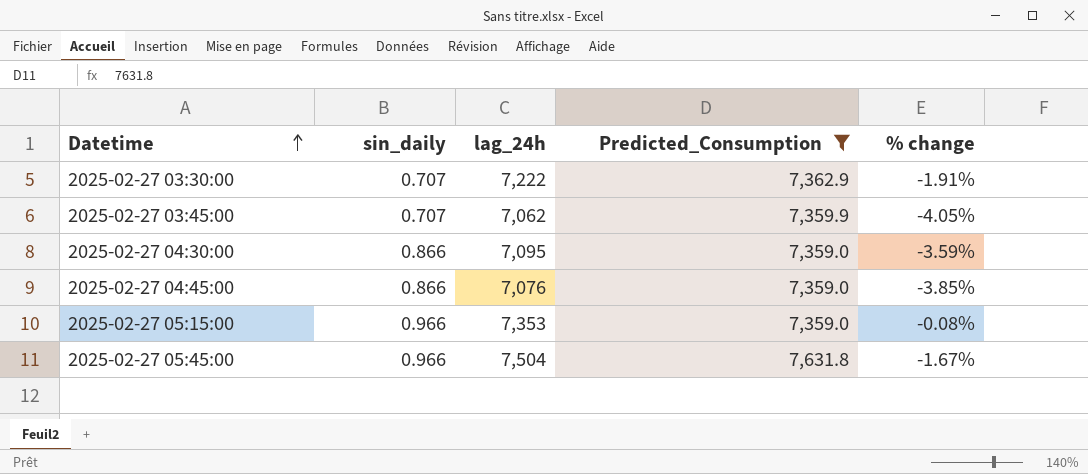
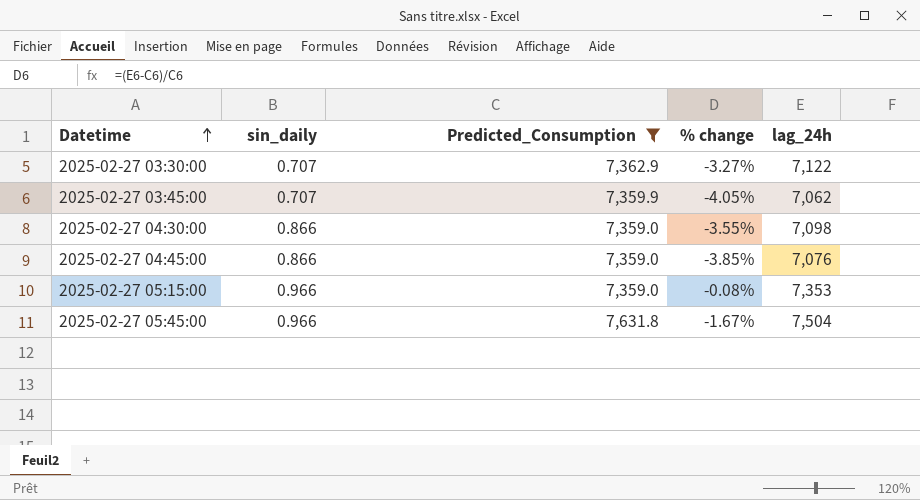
column lag_24h | position: 3 -> 5
2025-02-27 03:30:00 | % change: -1.91% -> -3.27%
2025-02-27 03:30:00 | lag_24h: 7,222 -> 7,122
2025-02-27 04:30:00 | % change: -3.59% -> -3.55%
2025-02-27 04:30:00 | lag_24h: 7,095 -> 7,098

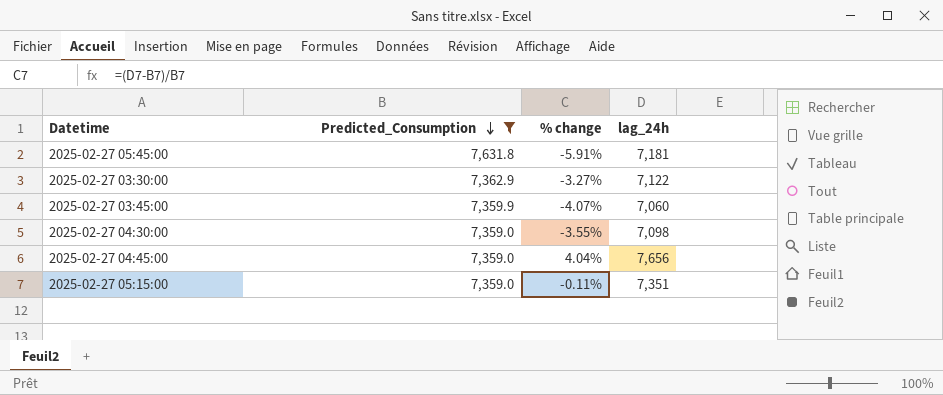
row order: Datetime ascending -> Predicted_Consumption descending
column sin_daily | position: 2 -> none
2025-02-27 05:45:00 | % change: -1.67% -> -5.91%
2025-02-27 05:45:00 | lag_24h: 7,504 -> 7,181
2025-02-27 03:45:00 | % change: -4.05% -> -4.07%
2025-02-27 03:45:00 | lag_24h: 7,062 -> 7,060
2025-02-27 04:45:00 | % change: -3.85% -> 4.04%
2025-02-27 04:45:00 | lag_24h: 7,076 -> 7,656
2025-02-27 05:15:00 | % change: -0.08% -> -0.11%
2025-02-27 05:15:00 | lag_24h: 7,353 -> 7,351

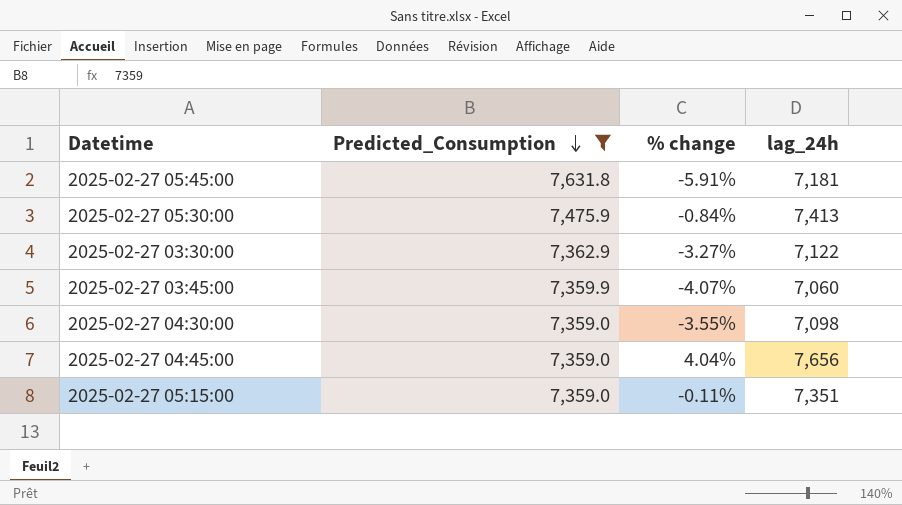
row 2025-02-27 05:30:00: none -> 7,475.9 | -0.84% | 7,413

